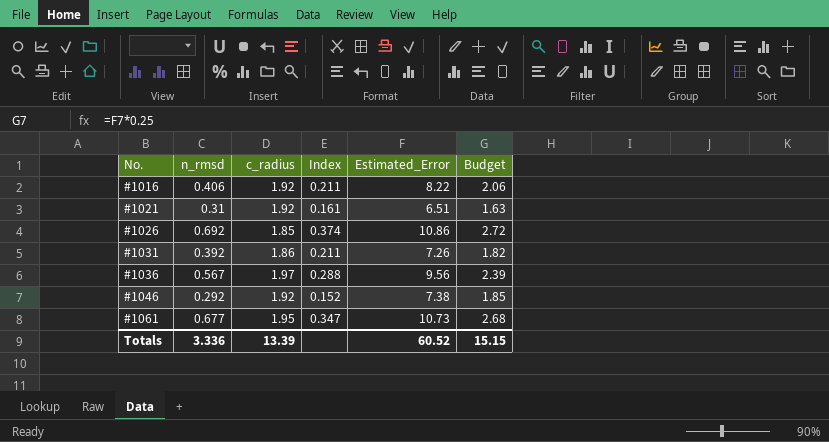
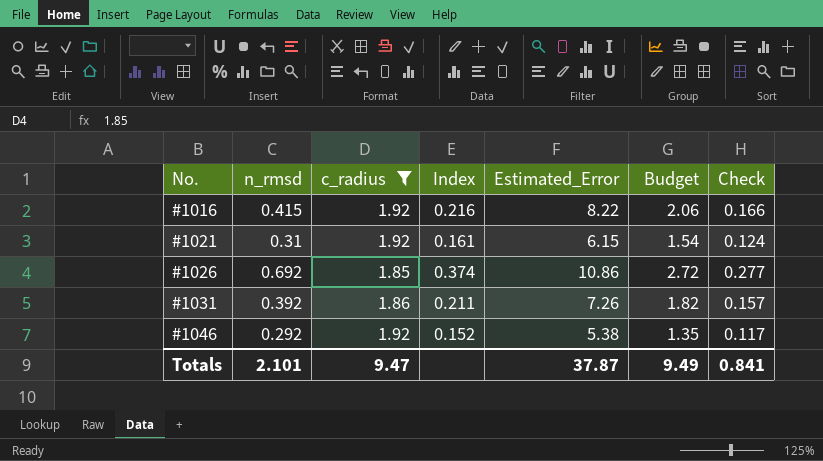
filter: none -> c_radius <= 1.92
column Check | formula: none -> [n_rmsd] * 0.4
#1016 | n_rmsd: 0.406 -> 0.415
#1016 | Index: 0.211 -> 0.216
#1021 | Estimated_Error: 6.51 -> 6.15
#1021 | Budget: 1.63 -> 1.54
#1046 | Estimated_Error: 7.38 -> 5.38
#1046 | Budget: 1.85 -> 1.35
Totals | n_rmsd: 3.336 -> 2.101
Totals | c_radius: 13.39 -> 9.47
Totals | Estimated_Error: 60.52 -> 37.87
Totals | Budget: 15.15 -> 9.49

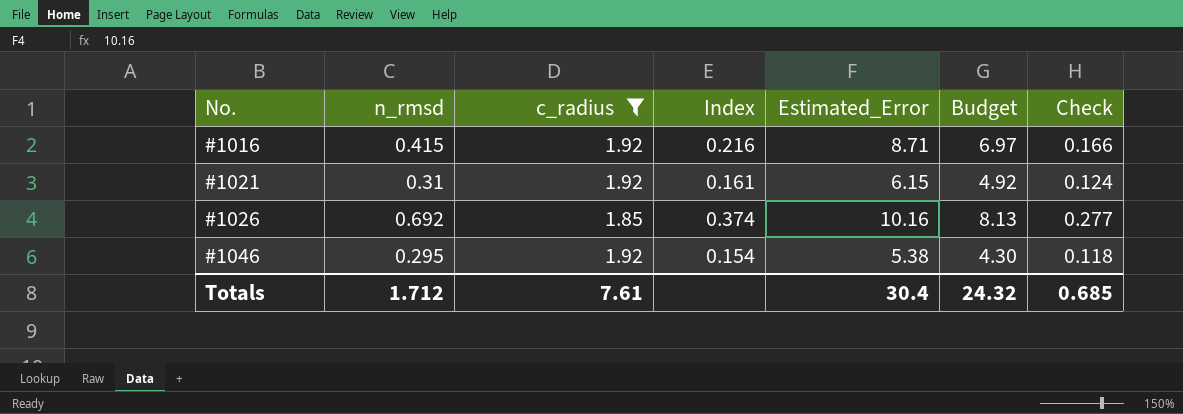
column Budget | formula: [Estimated_Error] * 0.25 -> [Estimated_Error] * 0.8
row #1031: 0.392 | 1.86 | 0.211 | 7.26 | 1.82 | 0.157 -> none
#1016 | Estimated_Error: 8.22 -> 8.71
#1026 | Estimated_Error: 10.86 -> 10.16
#1046 | n_rmsd: 0.292 -> 0.295
#1046 | Index: 0.152 -> 0.154
#1046 | Check: 0.117 -> 0.118
Totals | n_rmsd: 2.101 -> 1.712
Totals | c_radius: 9.47 -> 7.61
Totals | Estimated_Error: 37.87 -> 30.4
Totals | Budget: 9.49 -> 24.32
Totals | Check: 0.841 -> 0.685

